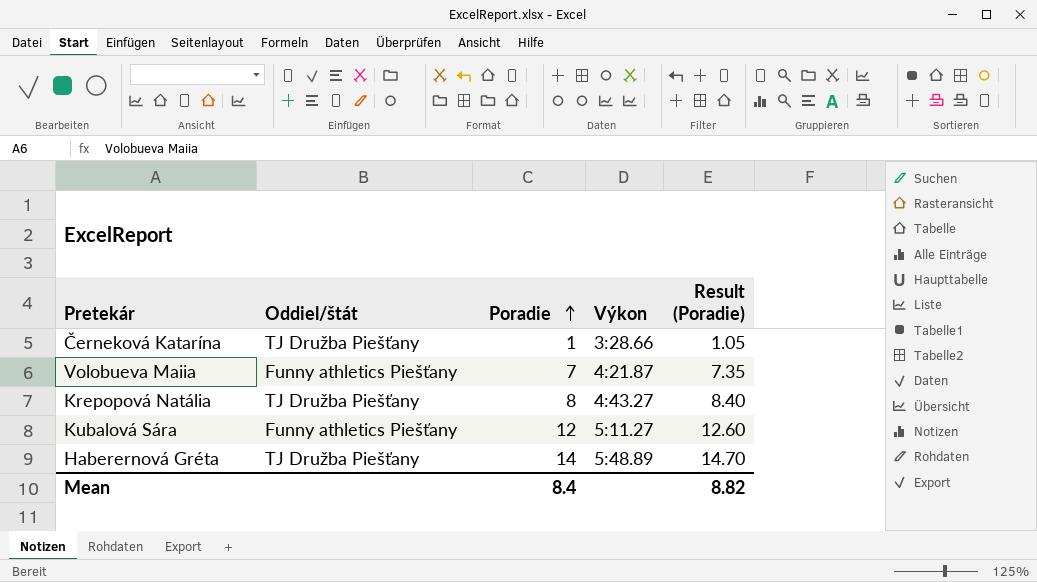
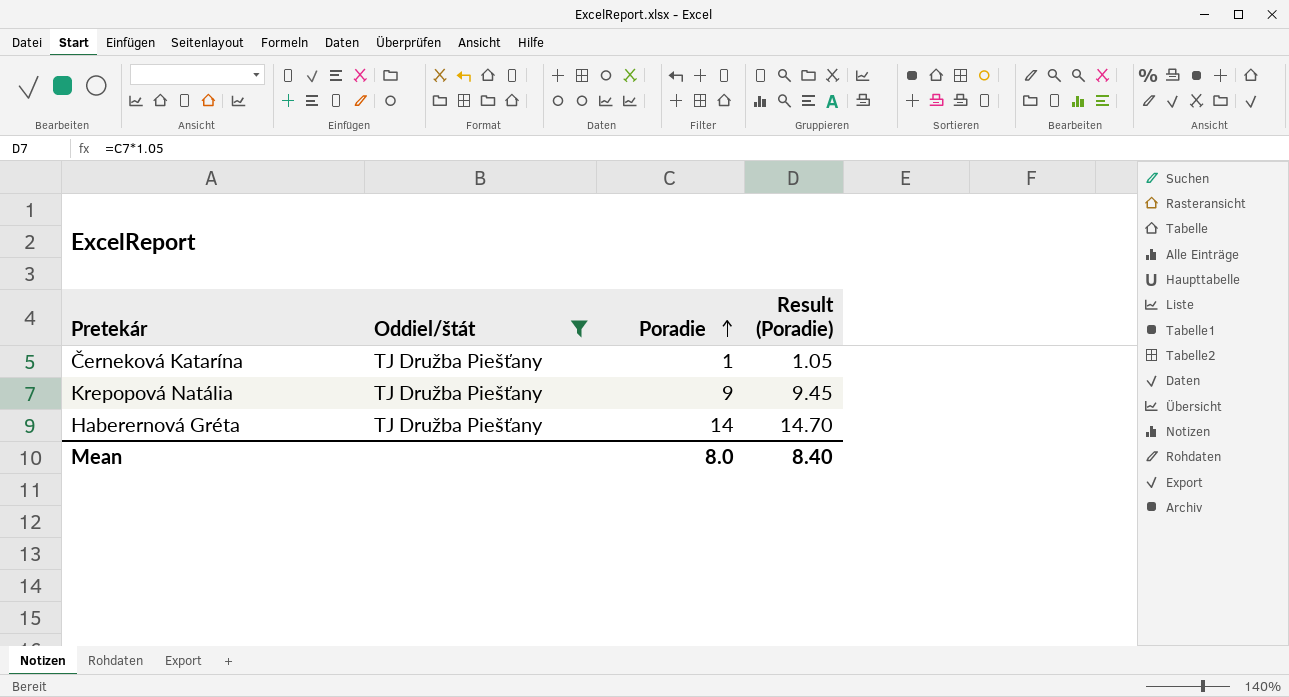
filter: none -> Oddiel/štát = TJ Družba Piešťany
column Výkon | position: 4 -> none
Krepopová Natália | Poradie: 8 -> 9
Krepopová Natália | Result (Poradie): 8.40 -> 9.45
Mean | Poradie: 8.4 -> 8.0
Mean | Result (Poradie): 8.82 -> 8.40

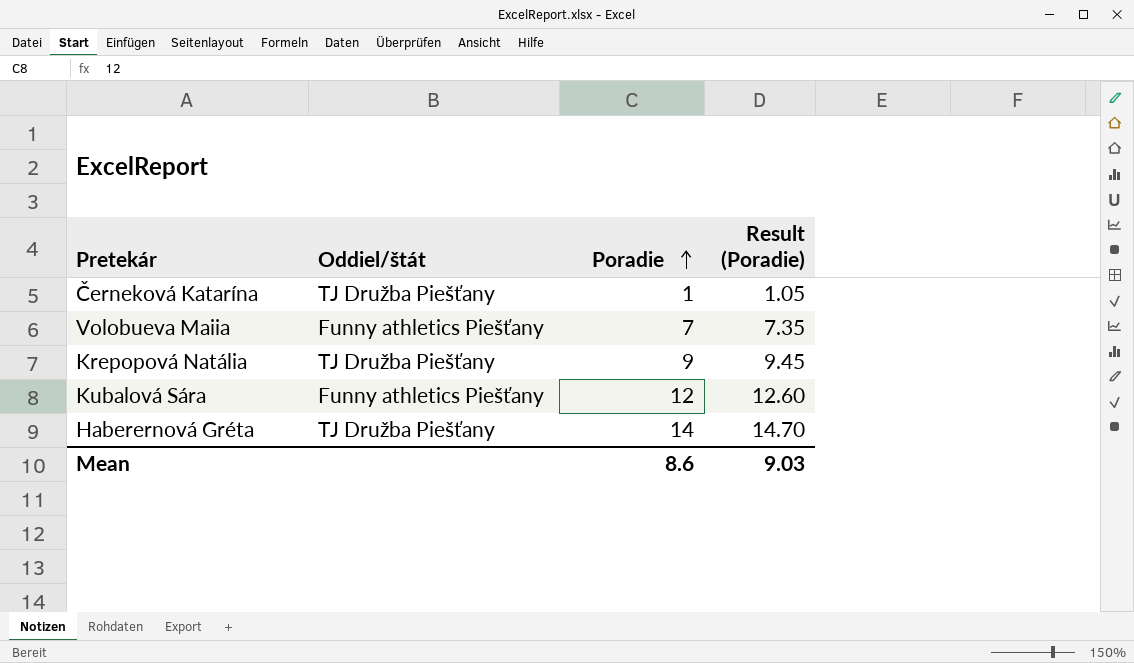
filter: Oddiel/štát = TJ Družba Piešťany -> none
Mean | Poradie: 8.0 -> 8.6
Mean | Result (Poradie): 8.40 -> 9.03

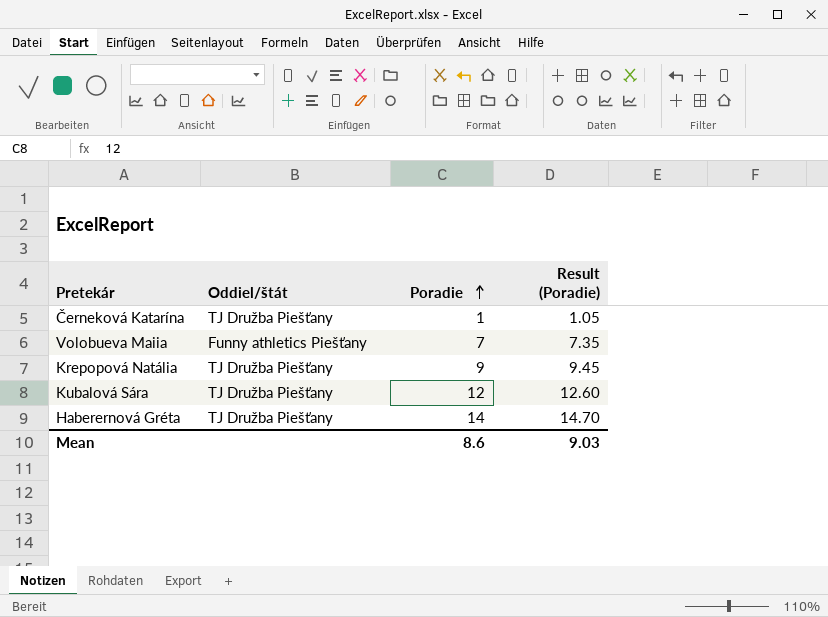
Kubalová Sára | Oddiel/štát: Funny athletics Piešťany -> TJ Družba Piešťany

